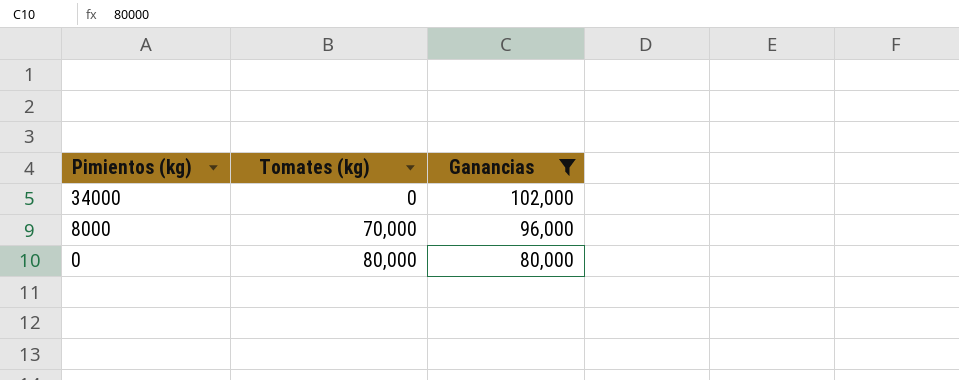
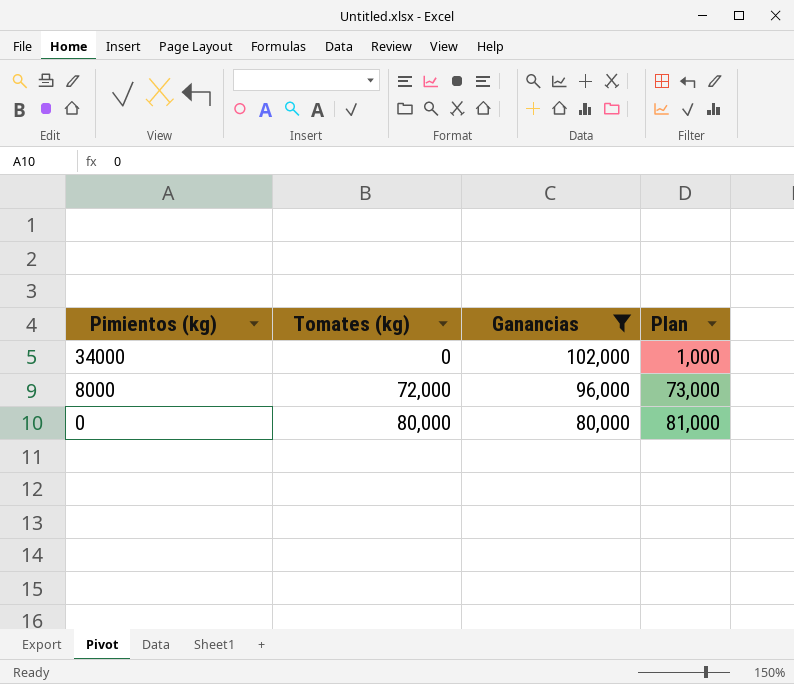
column Plan | formula: none -> [Tomates (kg)] + 1000
8000 | Tomates (kg): 70,000 -> 72,000

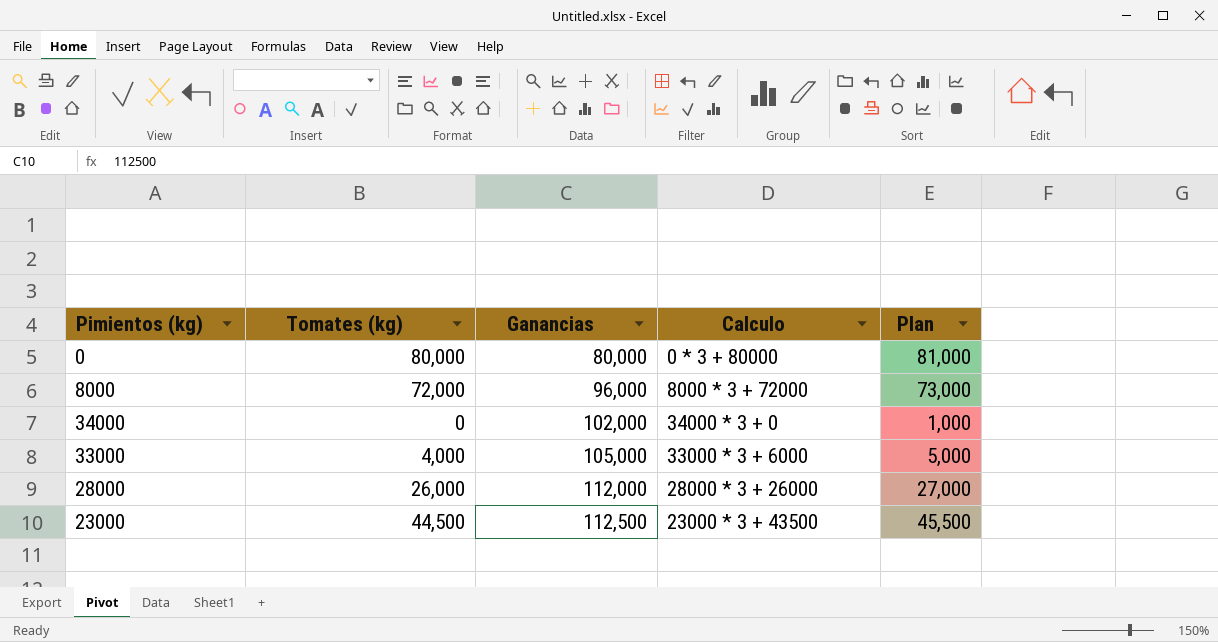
filter: Ganancias <= 102,000 -> none
row order: Pimientos (kg) descending -> Ganancias ascending
column Calculo | position: none -> 4

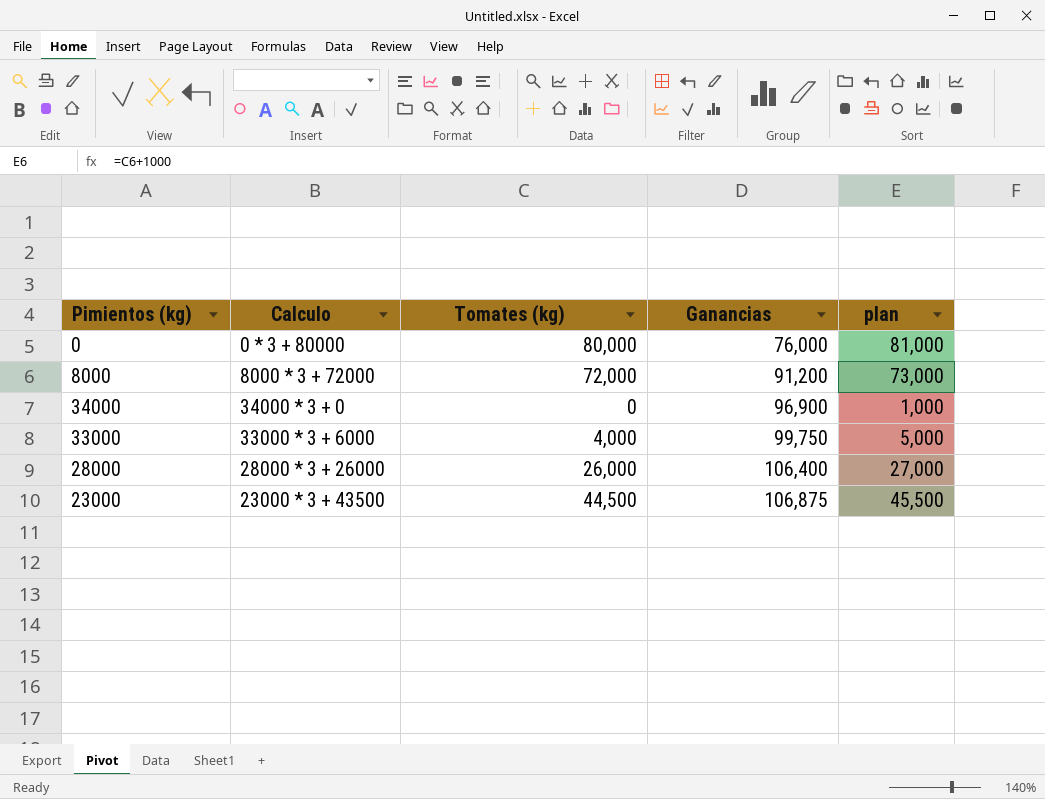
column Calculo | position: 4 -> 2
column name: Plan -> plan
0 | Ganancias: 80,000 -> 76,000
8000 | Ganancias: 96,000 -> 91,200
34000 | Ganancias: 102,000 -> 96,900
33000 | Ganancias: 105,000 -> 99,750
28000 | Ganancias: 112,000 -> 106,400
23000 | Ganancias: 112,500 -> 106,875

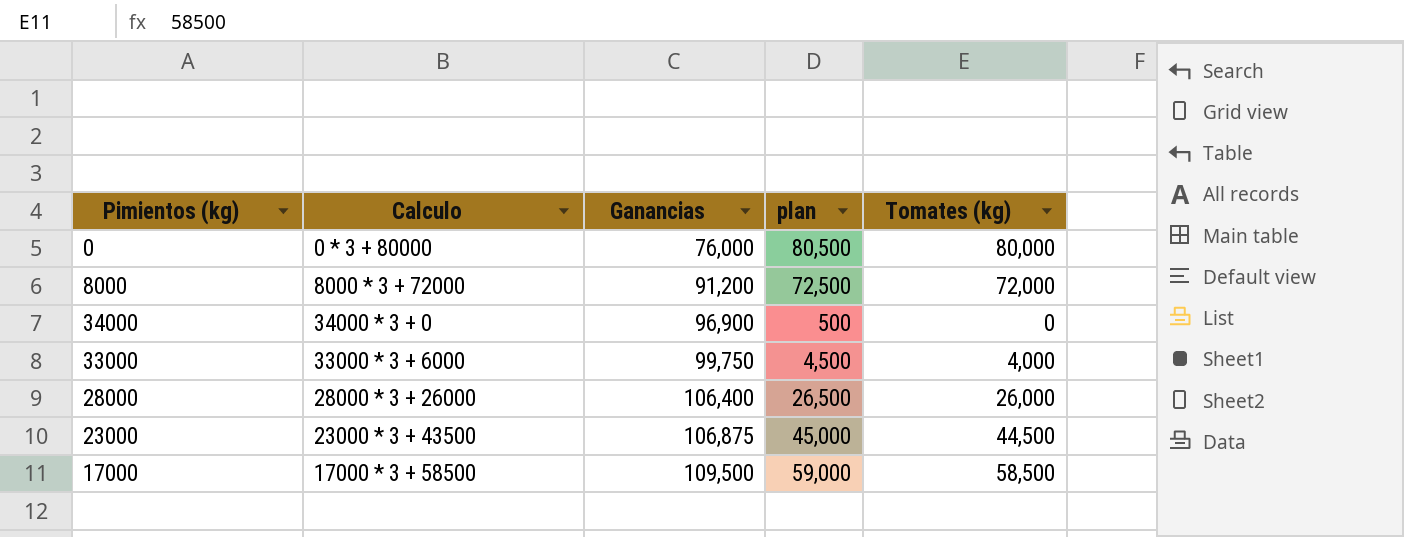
column plan | formula: [Tomates (kg)] + 1000 -> [Tomates (kg)] + 500
column Tomates (kg) | position: 3 -> 5
row 17000: none -> 17000 * 3 + 58500 | 109,500 | 59,000 | 58,500

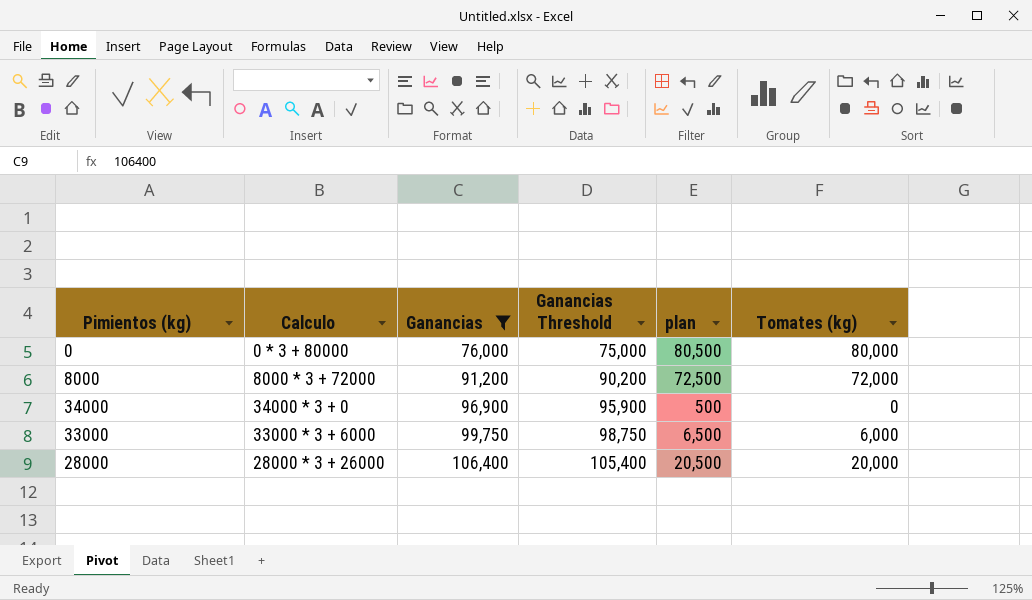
filter: none -> Ganancias <= 106,400
column Ganancias Threshold | formula: none -> [Ganancias] - 1000
33000 | plan: 4,500 -> 6,500
33000 | Tomates (kg): 4,000 -> 6,000
28000 | plan: 26,500 -> 20,500
28000 | Tomates (kg): 26,000 -> 20,000

